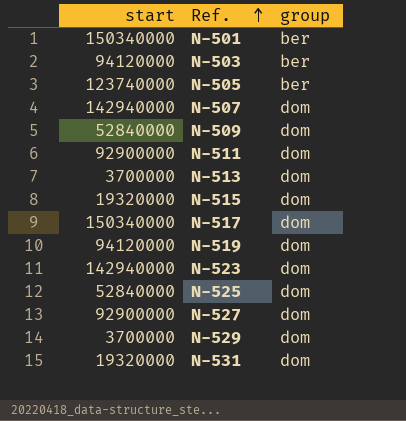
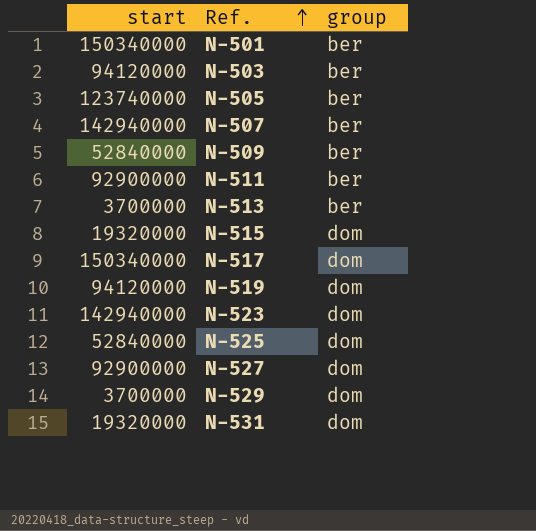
N-507 | group: dom -> ber
N-509 | group: dom -> ber
N-511 | group: dom -> ber
N-513 | group: dom -> ber

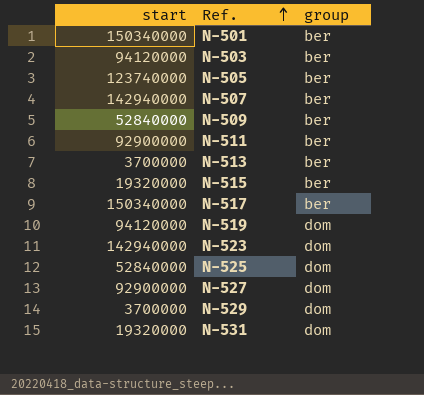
N-515 | group: dom -> ber
N-517 | group: dom -> ber

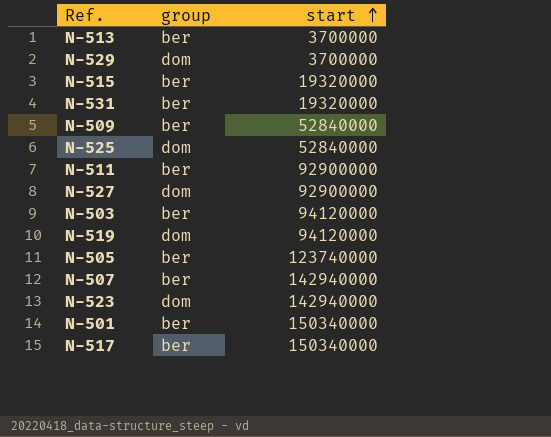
row order: Ref. ascending -> start ascending
column start | position: 1 -> 3
N-531 | group: dom -> ber

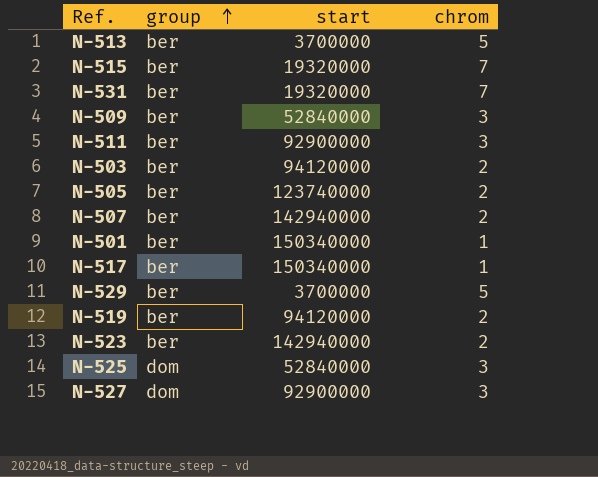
row order: start ascending -> group ascending
column chrom | position: none -> 4
N-529 | group: dom -> ber
N-519 | group: dom -> ber
N-523 | group: dom -> ber

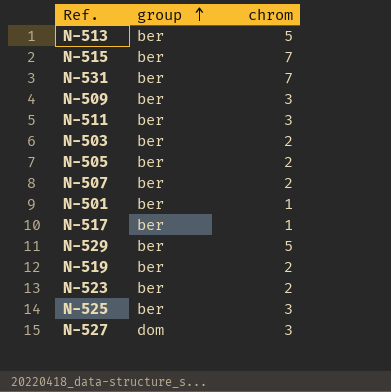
column start | position: 3 -> none
N-525 | group: dom -> ber

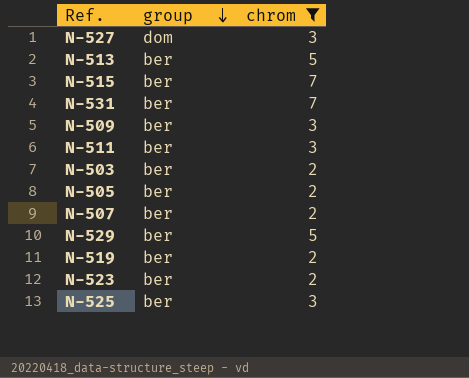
filter: none -> chrom != 1
row order: group ascending -> group descending

